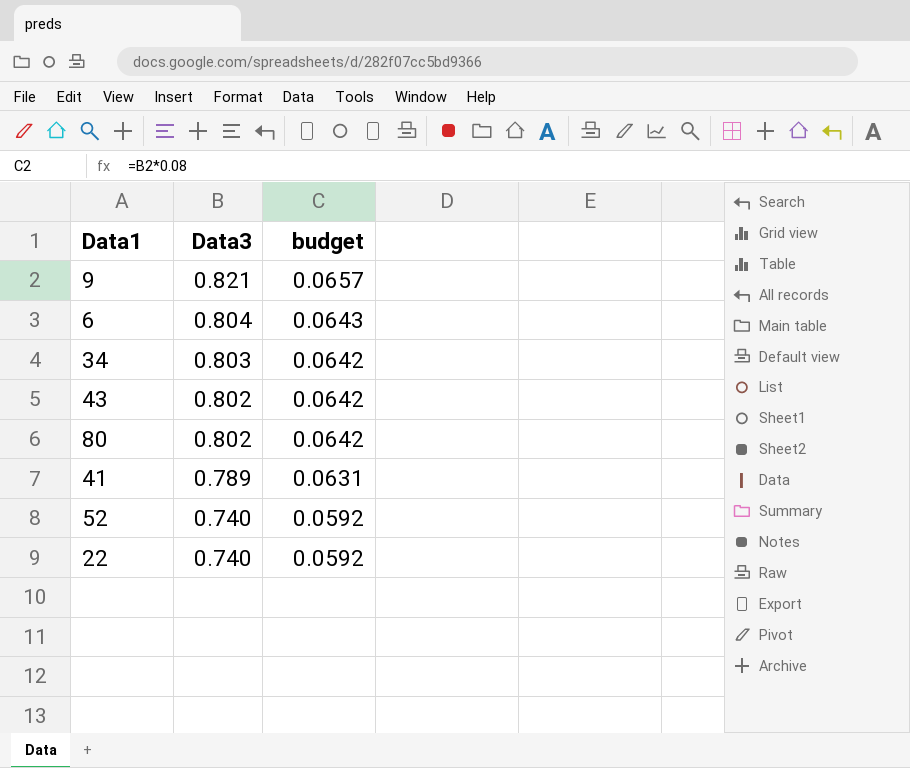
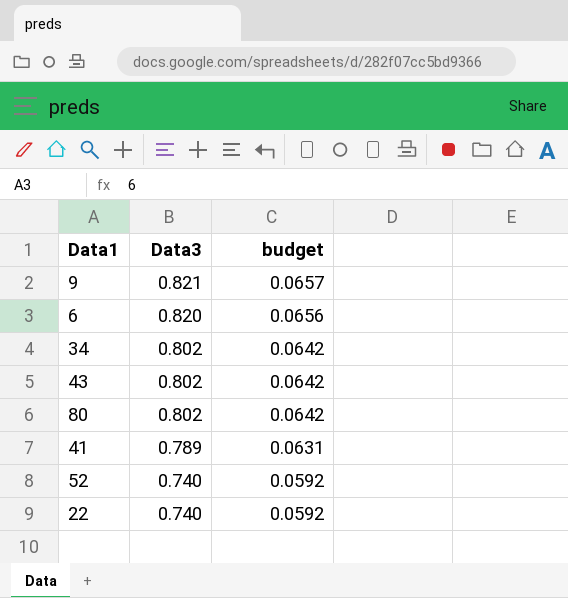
6 | Data3: 0.804 -> 0.820
6 | budget: 0.0643 -> 0.0656
34 | Data3: 0.803 -> 0.802

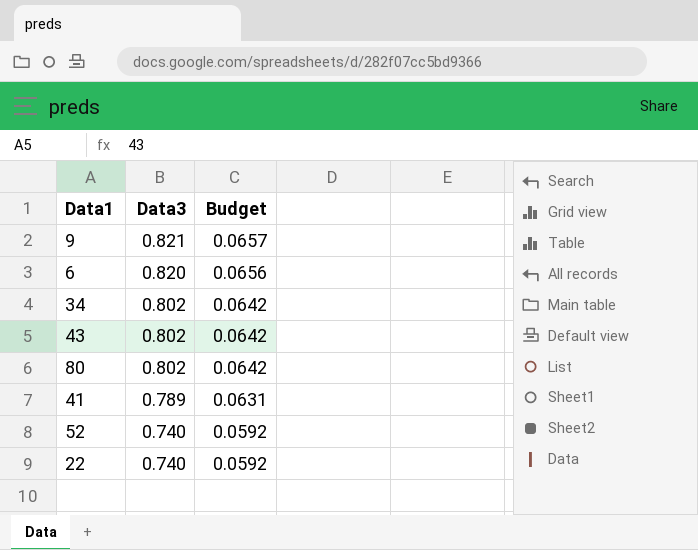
column name: budget -> Budget

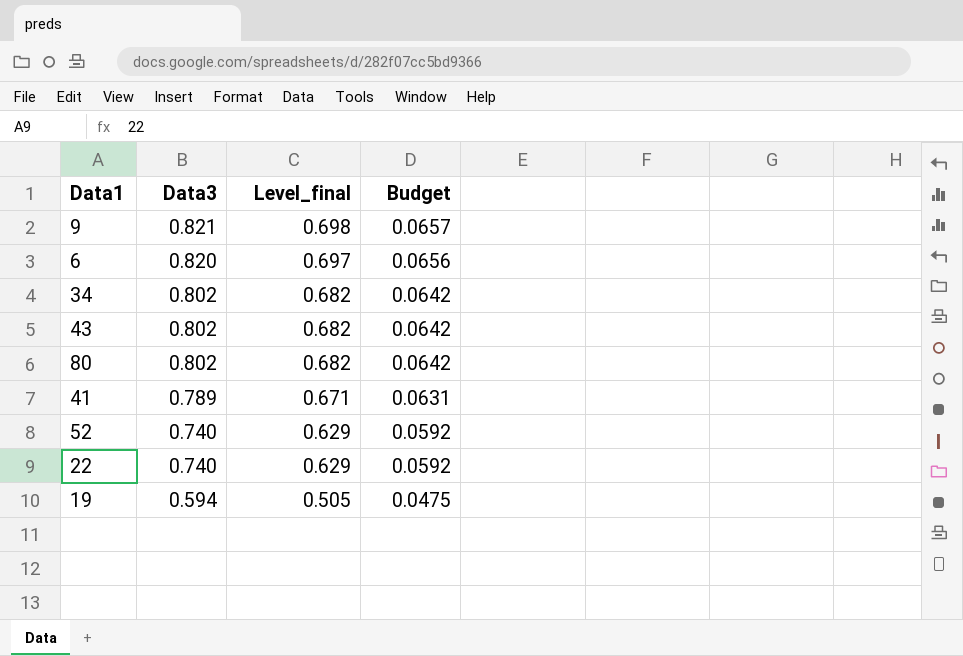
column Level_final | formula: none -> [Data3] * 0.85
row 19: none -> 0.594 | 0.505 | 0.0475

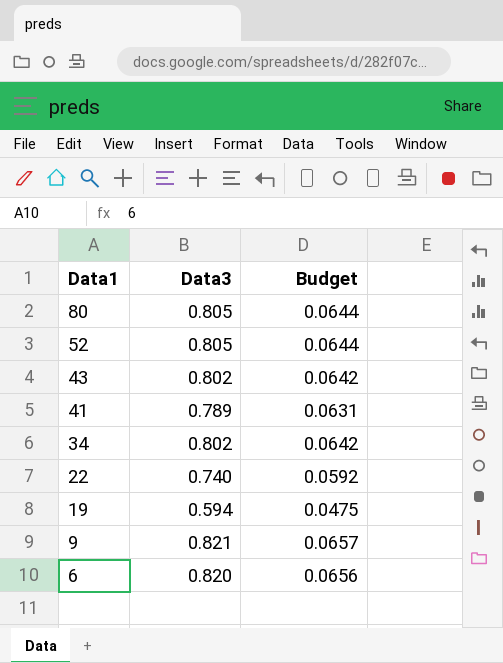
row order: Data3 descending -> Data1 descending
column Level_final | formula: [Data3] * 0.85 -> none
80 | Data3: 0.802 -> 0.805
80 | Budget: 0.0642 -> 0.0644
52 | Data3: 0.740 -> 0.805
52 | Budget: 0.0592 -> 0.0644

